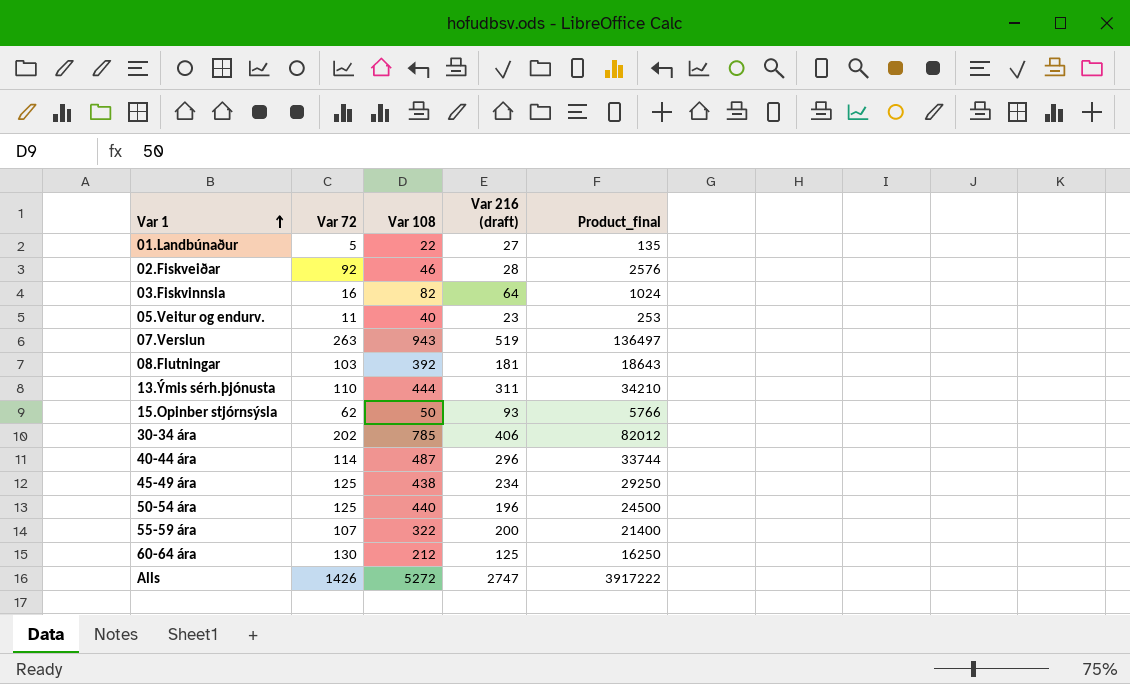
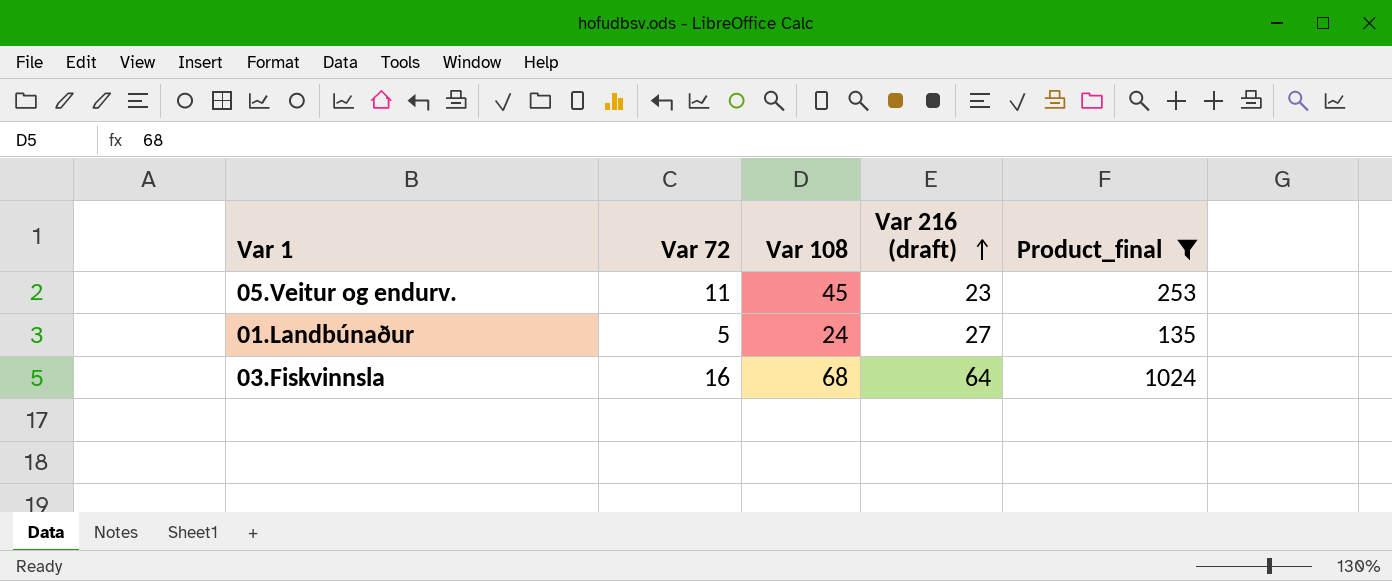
filter: none -> Product_final <= 1024
row order: Var 1 ascending -> Var 216 (draft) ascending
05.Veitur og endurv. | Var 108: 40 -> 45
01.Landbúnaður | Var 108: 22 -> 24
03.Fiskvinnsla | Var 108: 82 -> 68

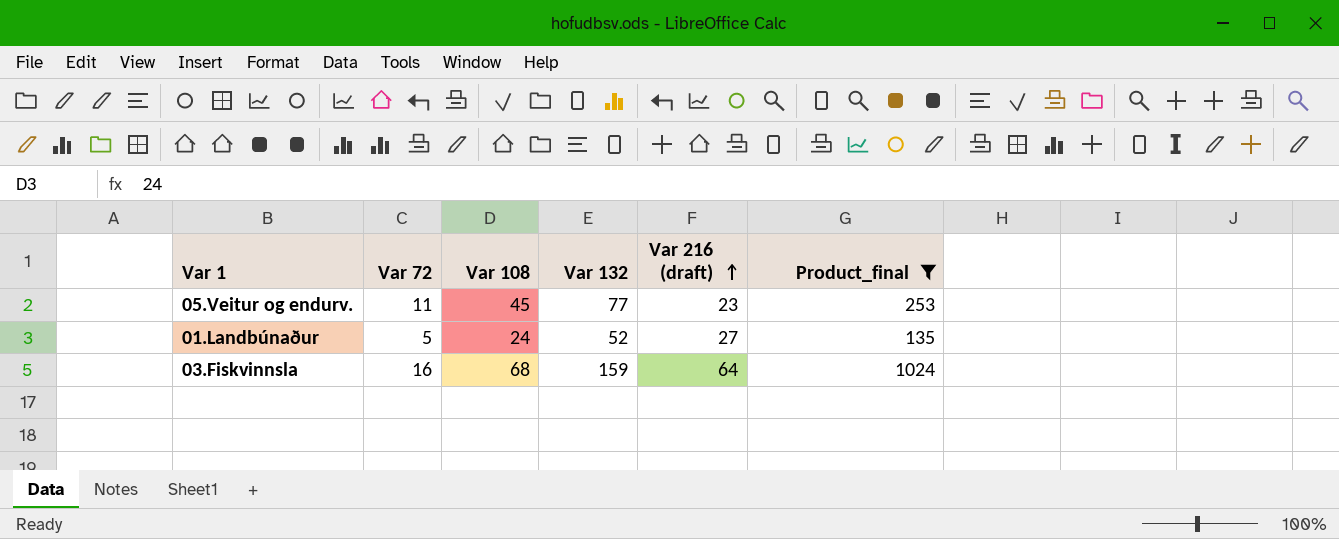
column Var 132 | position: none -> 4

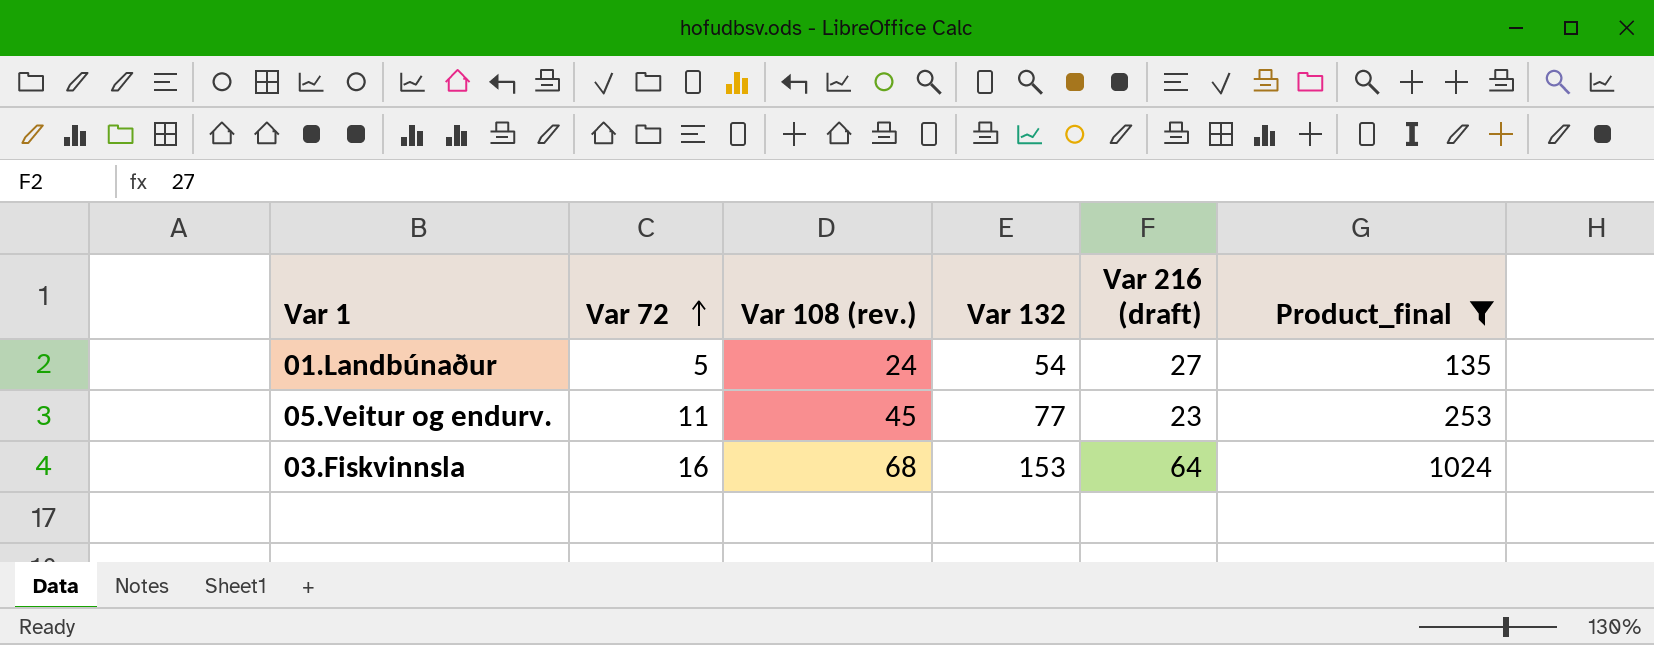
row order: Var 216 (draft) ascending -> Var 72 ascending
column name: Var 108 -> Var 108 (rev.)
01.Landbúnaður | Var 132: 52 -> 54
03.Fiskvinnsla | Var 132: 159 -> 153

